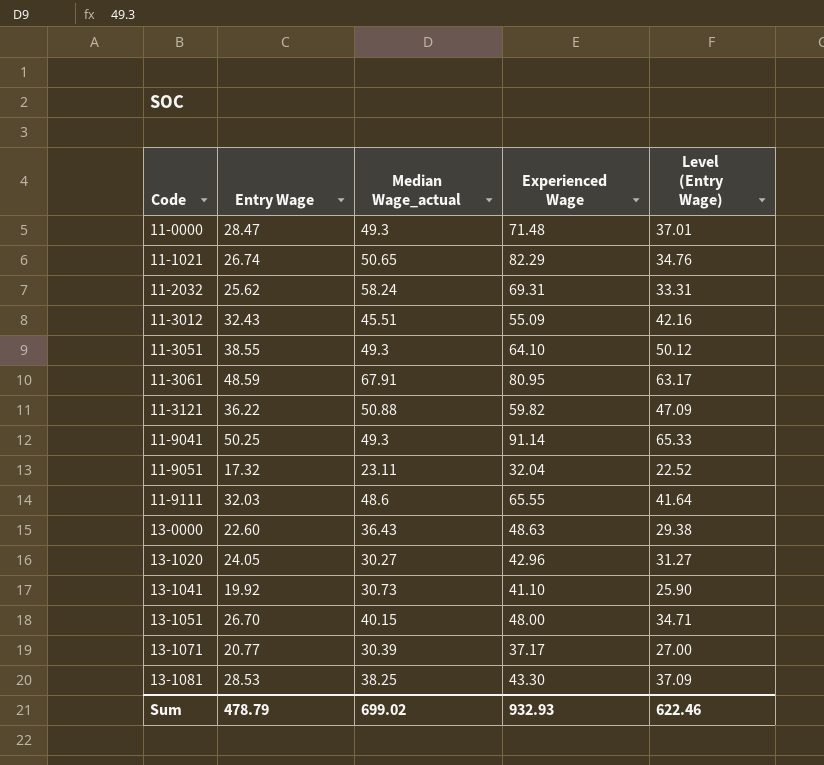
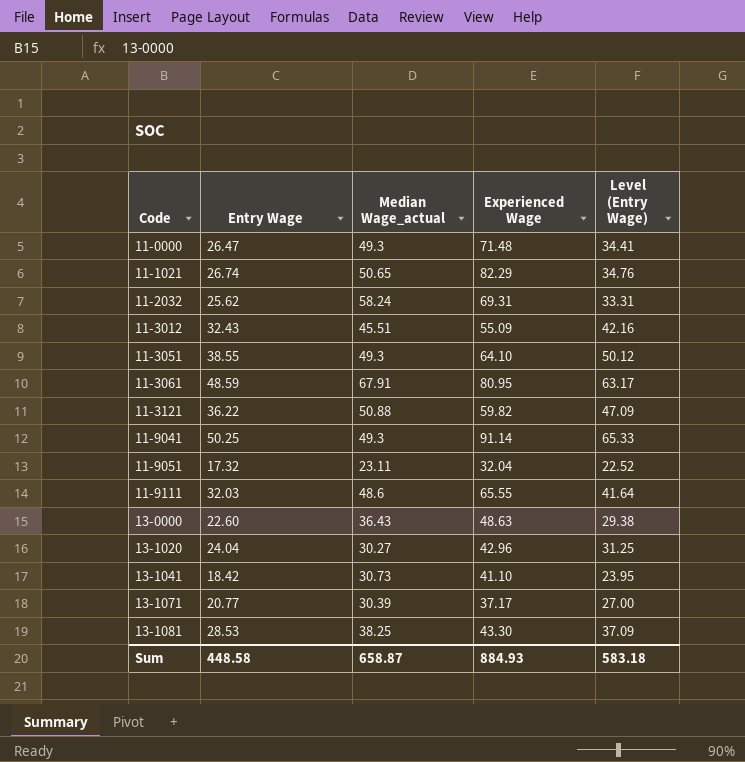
row 13-1051: 26.70 | 40.15 | 48.00 | 34.71 -> none
11-0000 | Entry Wage: 28.47 -> 26.47
11-0000 | Level (Entry Wage): 37.01 -> 34.41
13-1020 | Entry Wage: 24.05 -> 24.04
13-1020 | Level (Entry Wage): 31.27 -> 31.25
13-1041 | Entry Wage: 19.92 -> 18.42
13-1041 | Level (Entry Wage): 25.90 -> 23.95
Sum | Entry Wage: 478.79 -> 448.58
Sum | Median Wage_actual: 699.02 -> 658.87
Sum | Experienced Wage: 932.93 -> 884.93
Sum | Level (Entry Wage): 622.46 -> 583.18

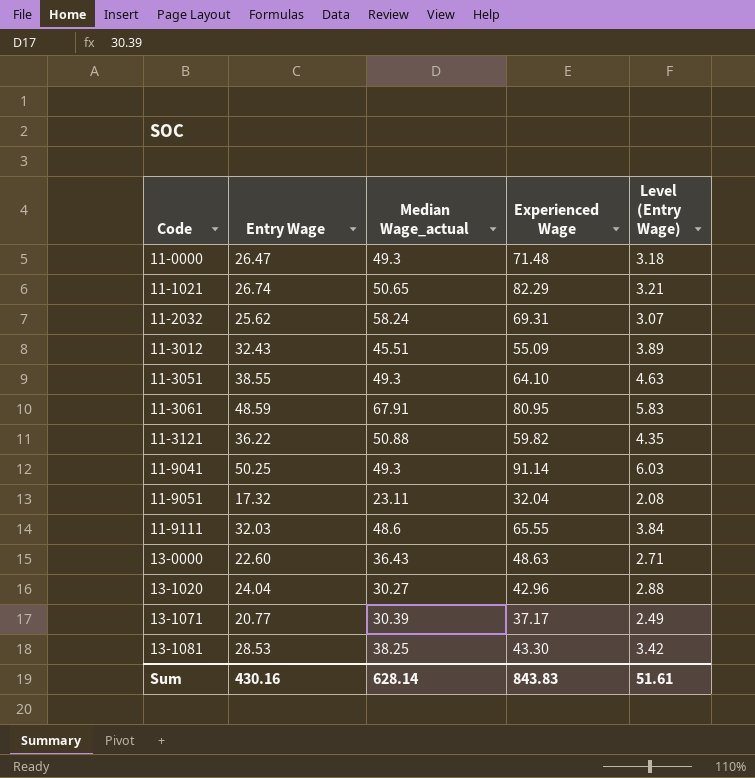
column Level (Entry Wage) | formula: [Entry Wage] * 1.3 -> [Entry Wage] * 0.12
row 13-1041: 18.42 | 30.73 | 41.10 | 23.95 -> none
Sum | Entry Wage: 448.58 -> 430.16
Sum | Median Wage_actual: 658.87 -> 628.14
Sum | Experienced Wage: 884.93 -> 843.83
Sum | Level (Entry Wage): 583.18 -> 51.61

